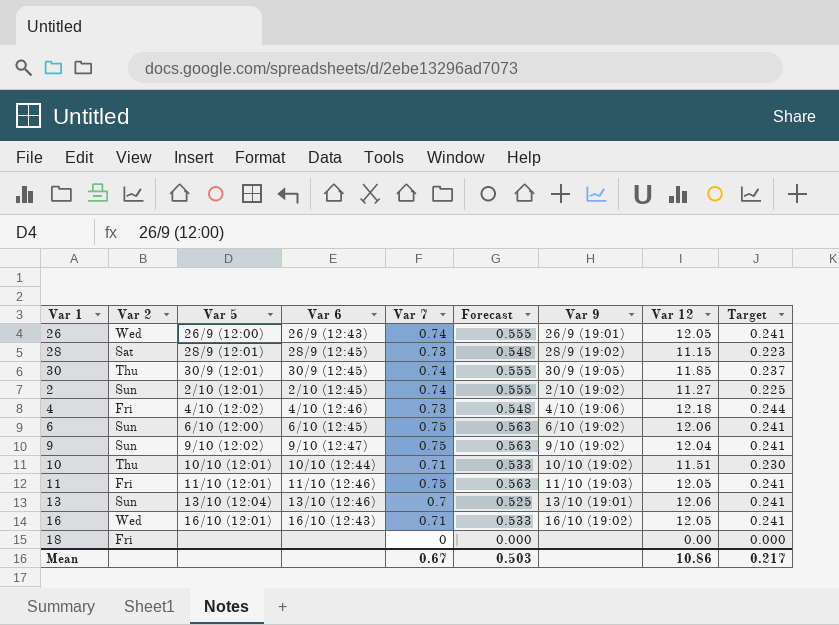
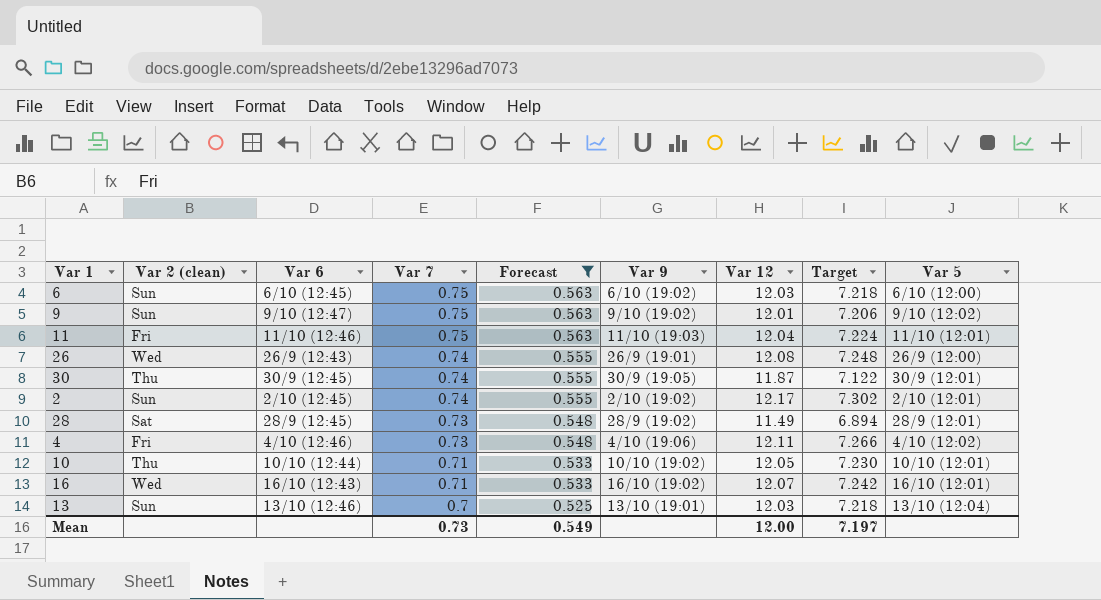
filter: none -> Forecast != 0.000
row order: none -> Var 7 descending
column name: Var 2 -> Var 2 (clean)
column Target | formula: [Var 12] * 0.02 -> [Var 12] * 0.6
column Var 5 | position: 3 -> 9
6 | Var 12: 12.06 -> 12.03
9 | Var 12: 12.04 -> 12.01
11 | Var 12: 12.05 -> 12.04
26 | Var 12: 12.05 -> 12.08
30 | Var 12: 11.85 -> 11.87
2 | Var 12: 11.27 -> 12.17
28 | Var 12: 11.15 -> 11.49
4 | Var 12: 12.18 -> 12.11
10 | Var 12: 11.51 -> 12.05
16 | Var 12: 12.05 -> 12.07
13 | Var 12: 12.06 -> 12.03
Mean | Var 7: 0.67 -> 0.73
Mean | Forecast: 0.503 -> 0.549
Mean | Var 12: 10.86 -> 12.00
Mean | Target: 0.217 -> 7.197

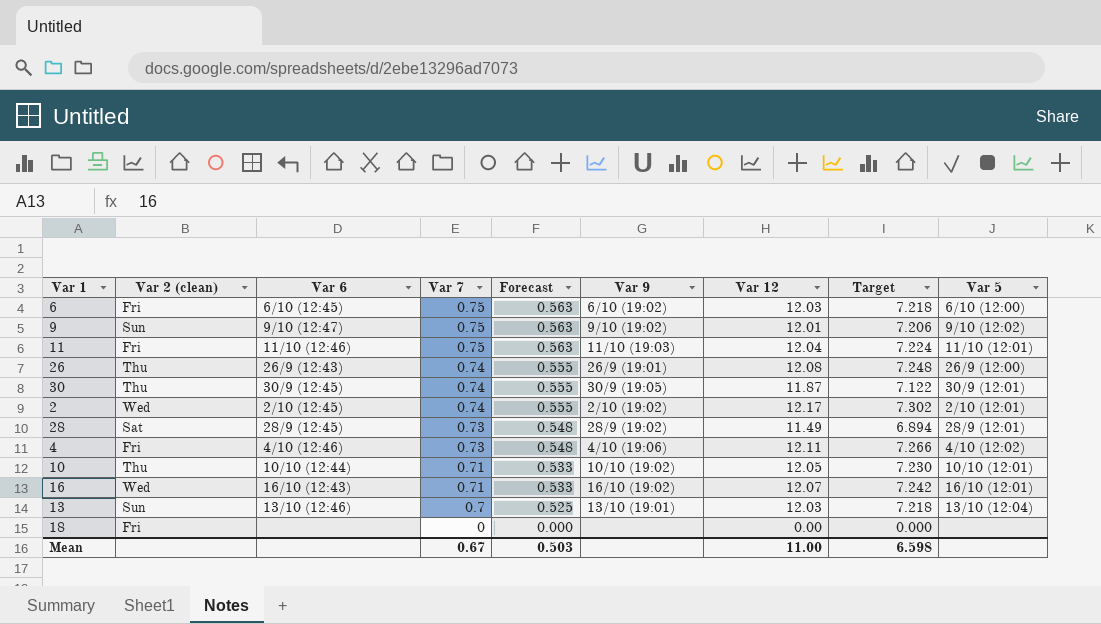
filter: Forecast != 0.000 -> none
6 | Var 2 (clean): Sun -> Fri
26 | Var 2 (clean): Wed -> Thu
2 | Var 2 (clean): Sun -> Wed
Mean | Var 7: 0.73 -> 0.67
Mean | Forecast: 0.549 -> 0.503
Mean | Var 12: 12.00 -> 11.00
Mean | Target: 7.197 -> 6.598

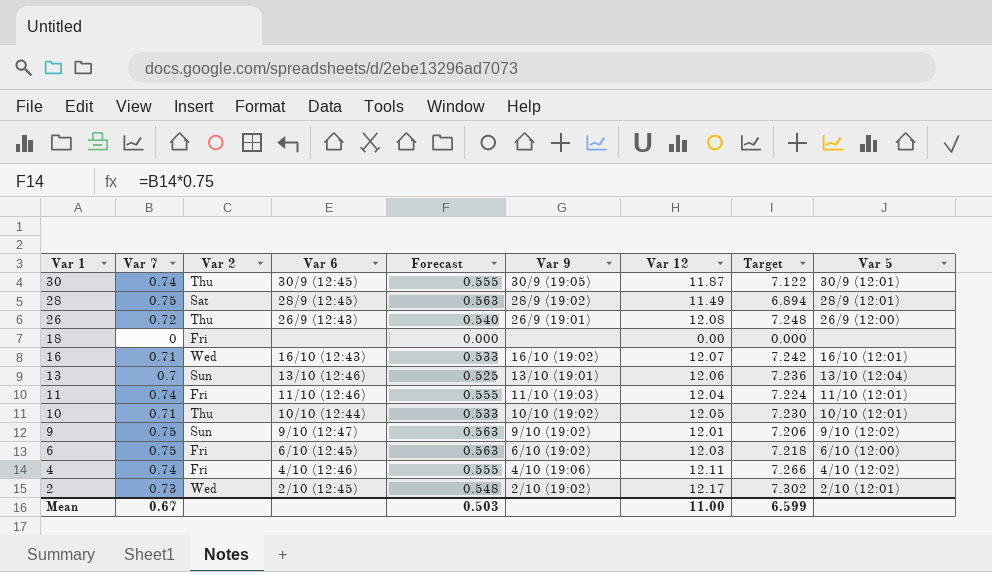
row order: Var 7 descending -> Var 1 descending
column Var 7 | position: 4 -> 2
column name: Var 2 (clean) -> Var 2
28 | Var 7: 0.73 -> 0.75
28 | Forecast: 0.548 -> 0.563
26 | Var 7: 0.74 -> 0.72
26 | Forecast: 0.555 -> 0.540
13 | Var 12: 12.03 -> 12.06
13 | Target: 7.218 -> 7.236
11 | Var 7: 0.75 -> 0.74
11 | Forecast: 0.563 -> 0.555
4 | Var 7: 0.73 -> 0.74
4 | Forecast: 0.548 -> 0.555
2 | Var 7: 0.74 -> 0.73
2 | Forecast: 0.555 -> 0.548
Mean | Target: 6.598 -> 6.599

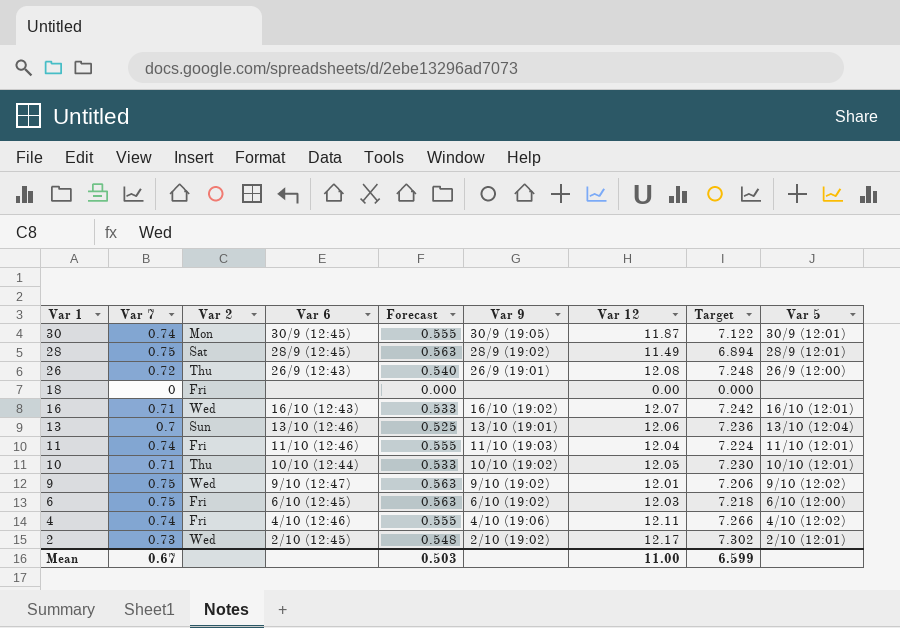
30 | Var 2: Thu -> Mon
9 | Var 2: Sun -> Wed

